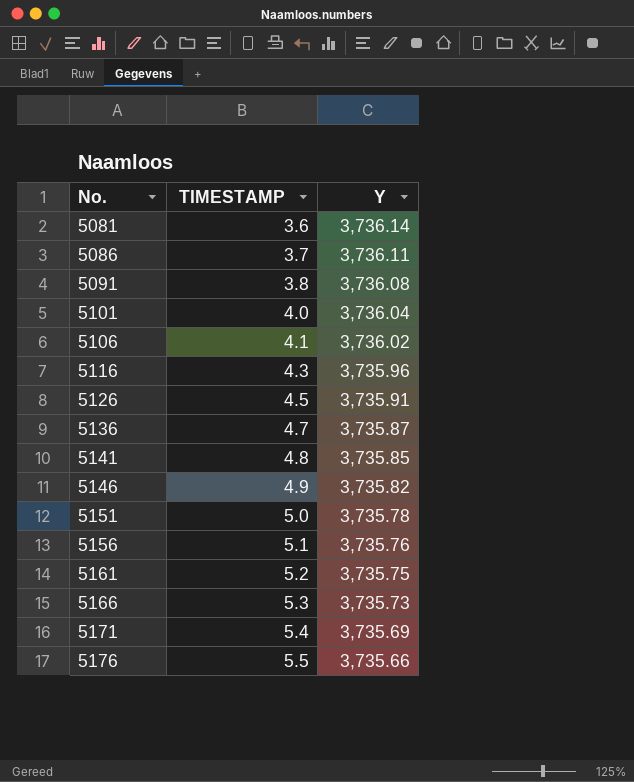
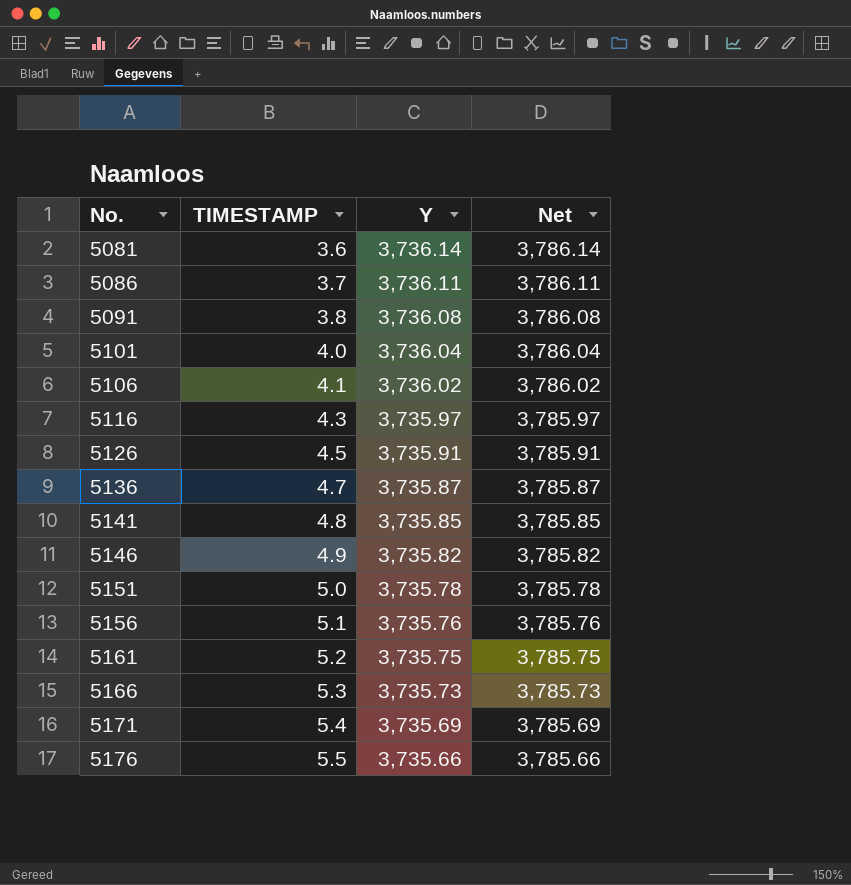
column Net | formula: none -> [Y] + 50
5116 | Y: 3,735.96 -> 3,735.97

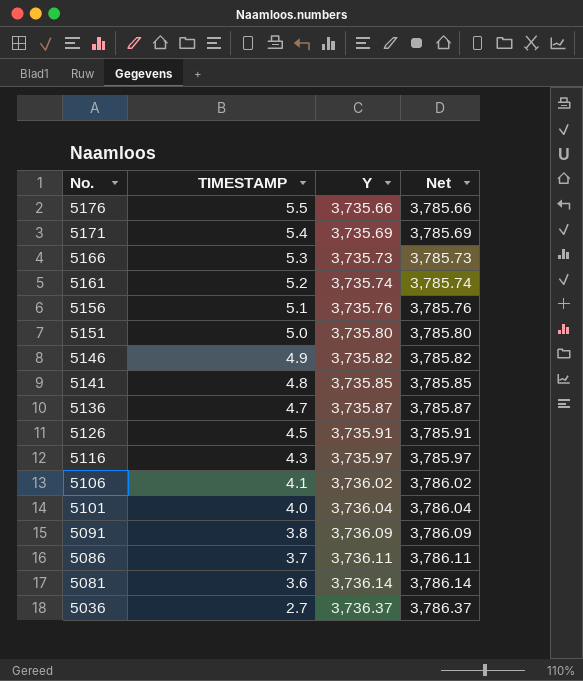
row order: No. ascending -> No. descending
5161 | Y: 3,735.75 -> 3,735.74
5161 | Net: 3,785.75 -> 3,785.74
5151 | Y: 3,735.78 -> 3,735.80
5151 | Net: 3,785.78 -> 3,785.80
5091 | Y: 3,736.08 -> 3,736.09
5091 | Net: 3,786.08 -> 3,786.09
row 5036: none -> 2.7 | 3,736.37 | 3,786.37

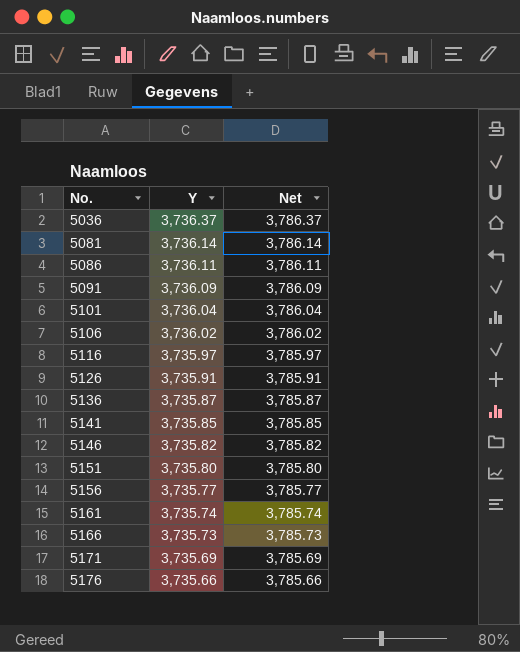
row order: No. descending -> No. ascending
column TIMESTAMP | position: 2 -> none
5156 | Y: 3,735.76 -> 3,735.77
5156 | Net: 3,785.76 -> 3,785.77

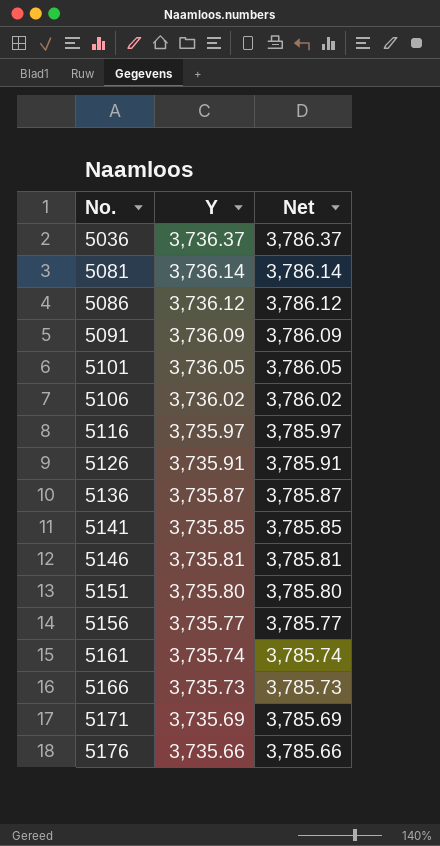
5086 | Y: 3,736.11 -> 3,736.12
5086 | Net: 3,786.11 -> 3,786.12
5101 | Y: 3,736.04 -> 3,736.05
5101 | Net: 3,786.04 -> 3,786.05
5146 | Y: 3,735.82 -> 3,735.81
5146 | Net: 3,785.82 -> 3,785.81

